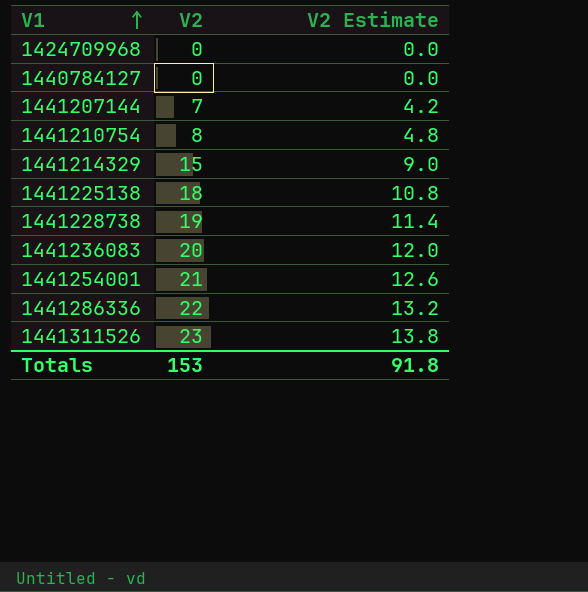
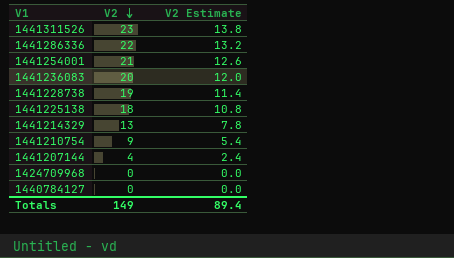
row order: V1 ascending -> V2 descending
1441214329 | V2: 15 -> 13
1441214329 | V2 Estimate: 9.0 -> 7.8
1441210754 | V2: 8 -> 9
1441210754 | V2 Estimate: 4.8 -> 5.4
1441207144 | V2: 7 -> 4
1441207144 | V2 Estimate: 4.2 -> 2.4
Totals | V2: 153 -> 149
Totals | V2 Estimate: 91.8 -> 89.4

